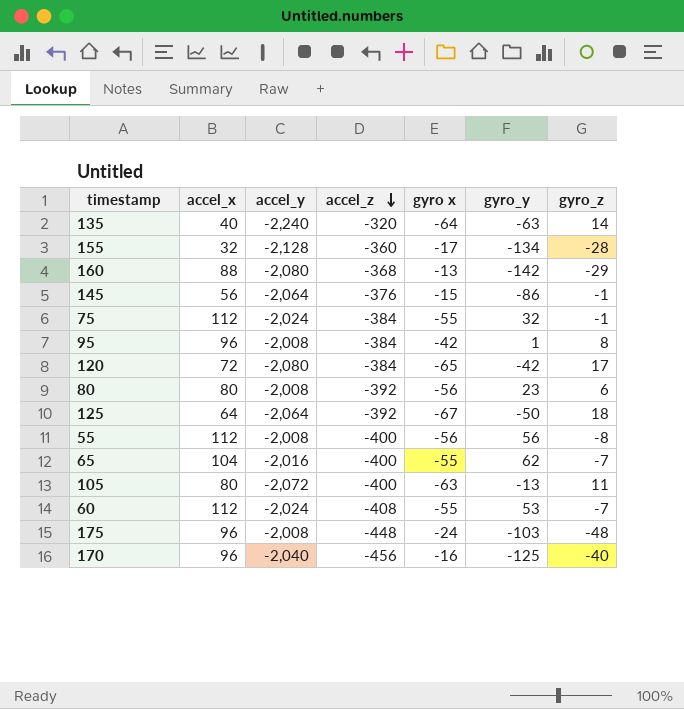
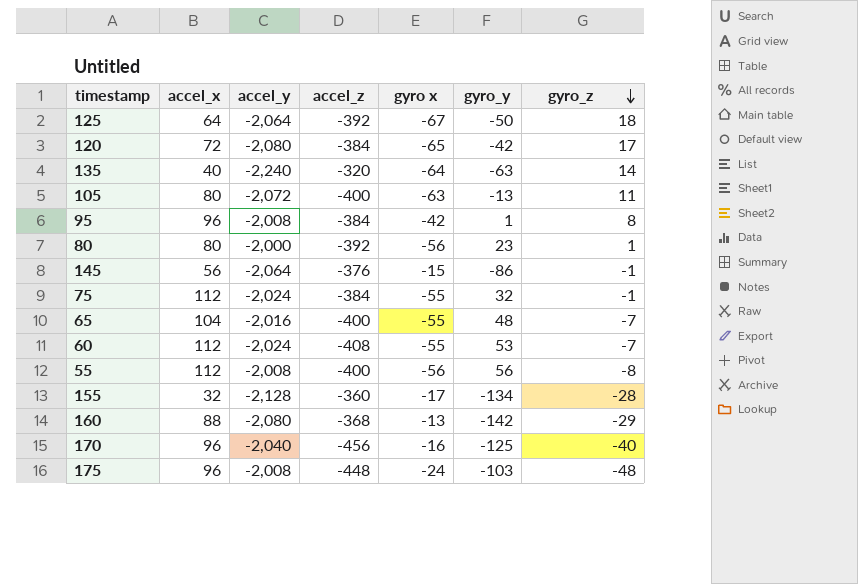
row order: accel_z descending -> gyro_z descending
80 | accel_y: -2,008 -> -2,000
80 | gyro_z: 6 -> 1
65 | gyro_y: 62 -> 48

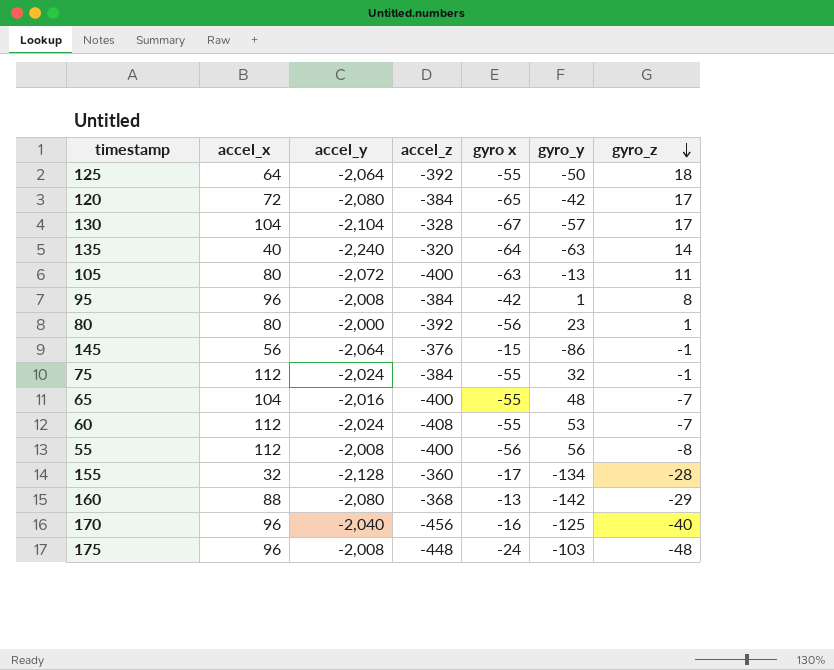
125 | gyro x: -67 -> -55
row 130: none -> 104 | -2,104 | -328 | -67 | -57 | 17

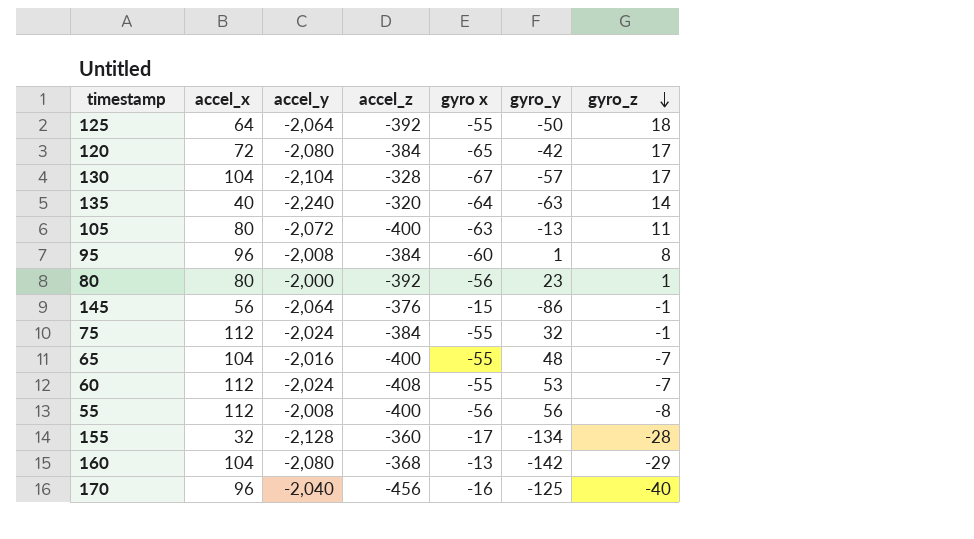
row 175: 96 | -2,008 | -448 | -24 | -103 | -48 -> none
95 | gyro x: -42 -> -60
160 | accel_x: 88 -> 104

